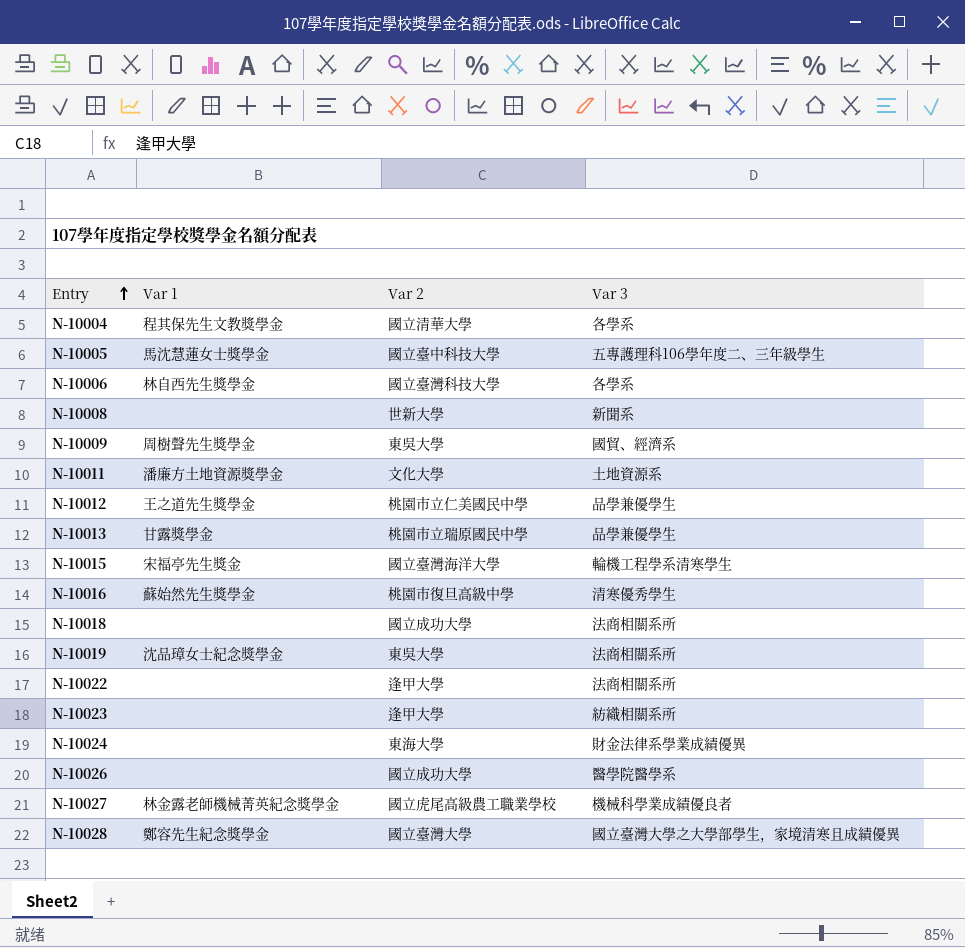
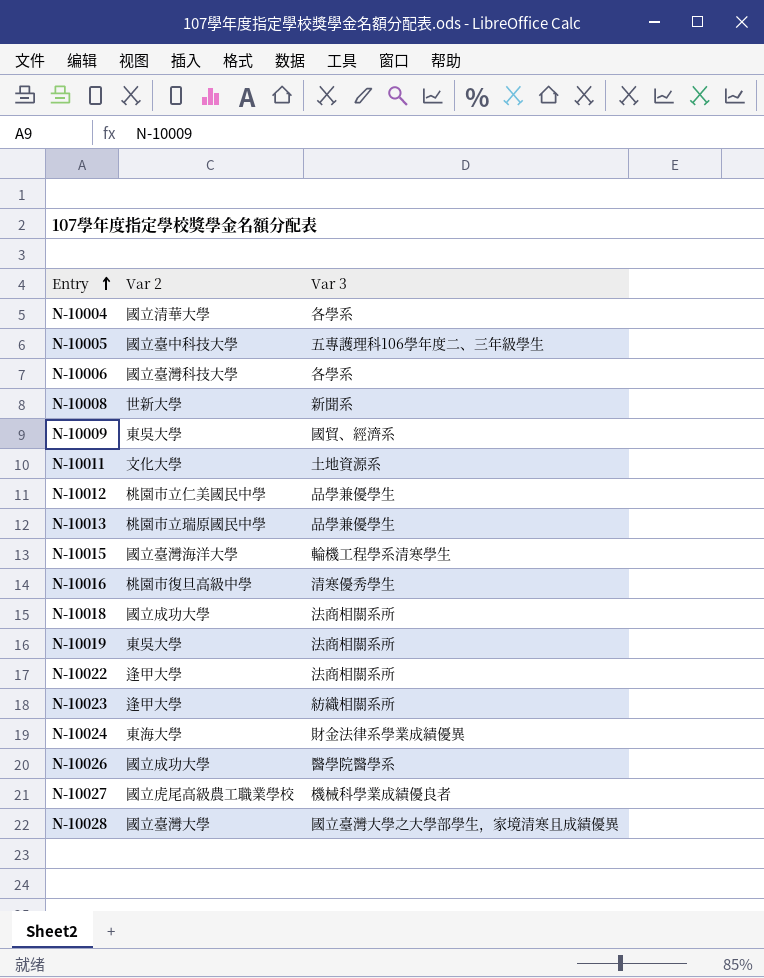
column Var 1 | position: 2 -> none

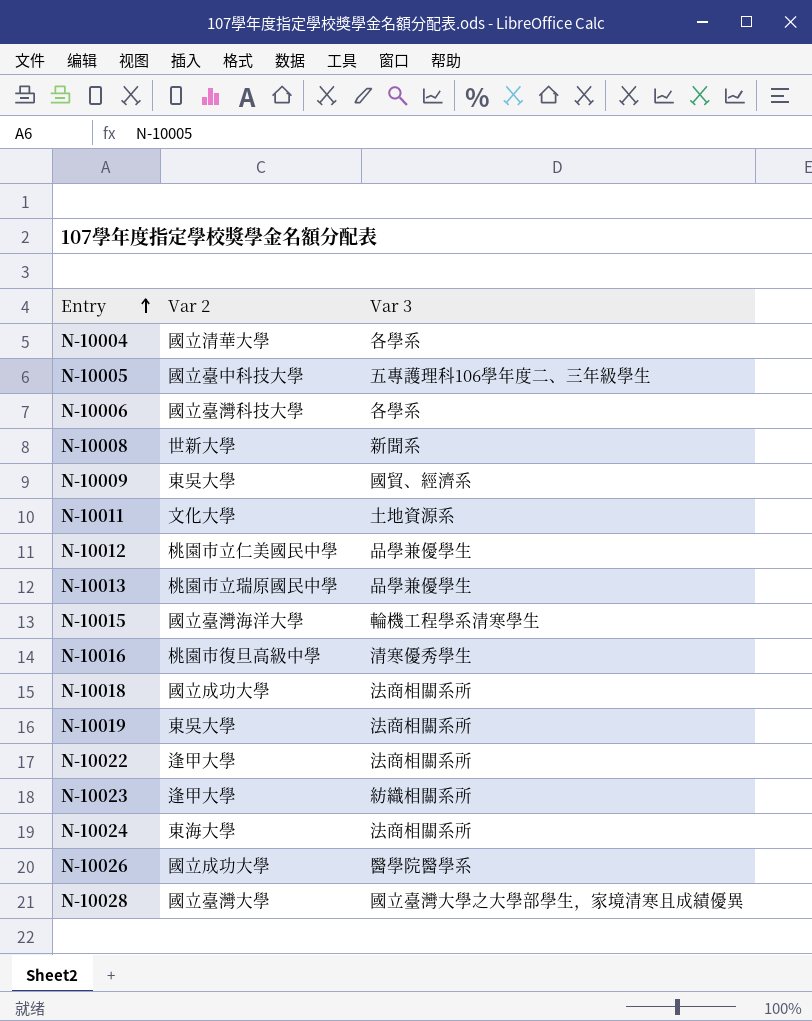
row N-10027: 國立虎尾高級農工職業學校 | 機械科學業成績優良者 -> none
N-10024 | Var 3: 財金法律系學業成績優異 -> 法商相關系所

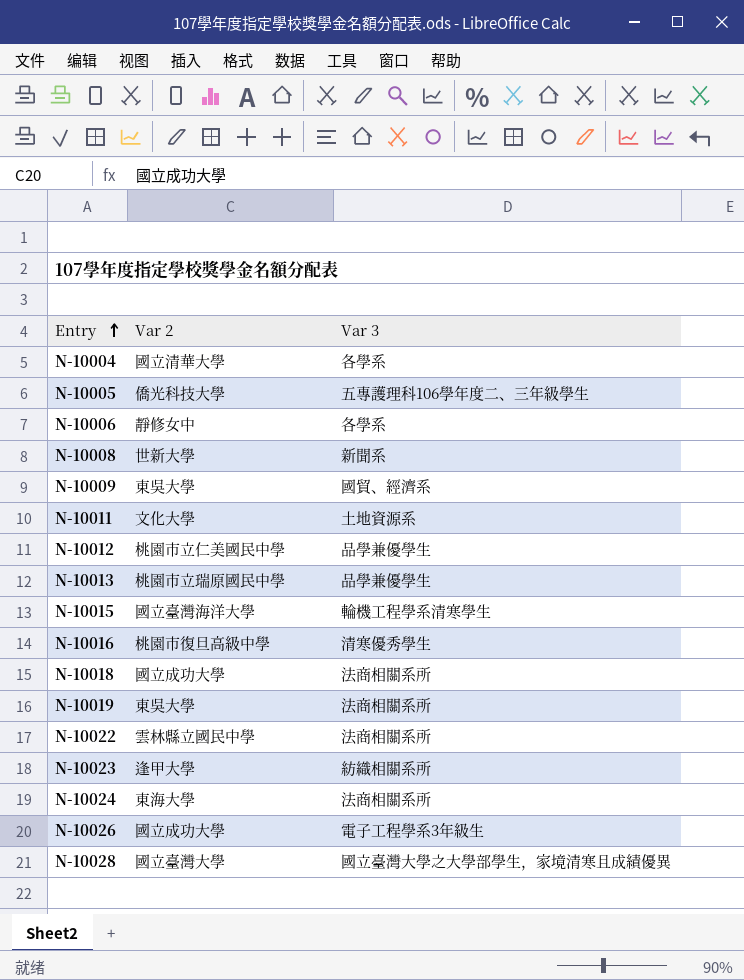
N-10005 | Var 2: 國立臺中科技大學 -> 僑光科技大學
N-10006 | Var 2: 國立臺灣科技大學 -> 靜修女中
N-10022 | Var 2: 逢甲大學 -> 雲林縣立國民中學
N-10026 | Var 3: 醫學院醫學系 -> 電子工程學系3年級生

